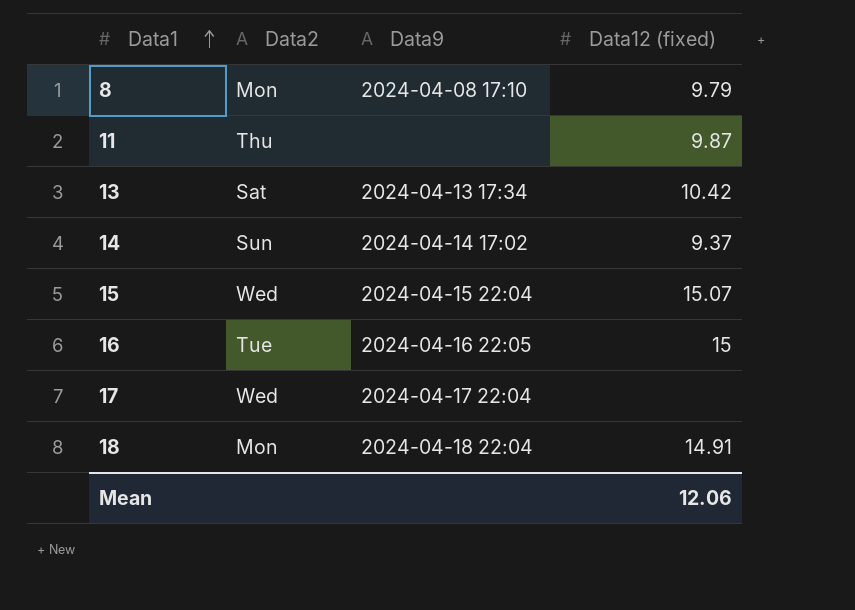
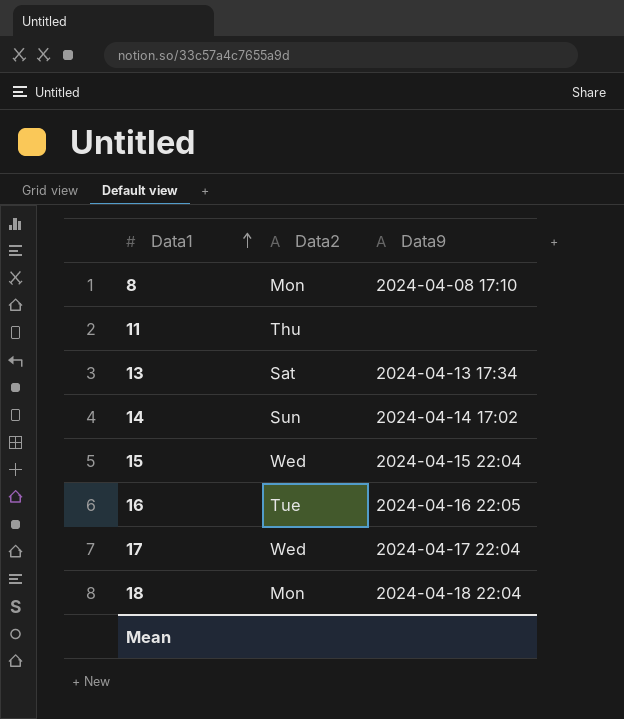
column Data12 (fixed) | position: 4 -> none

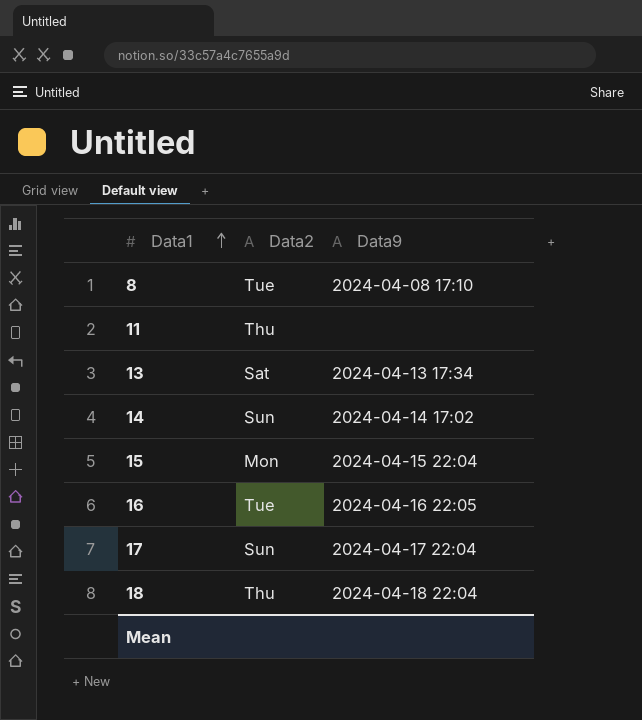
8 | Data2: Mon -> Tue
15 | Data2: Wed -> Mon
17 | Data2: Wed -> Sun
18 | Data2: Mon -> Thu

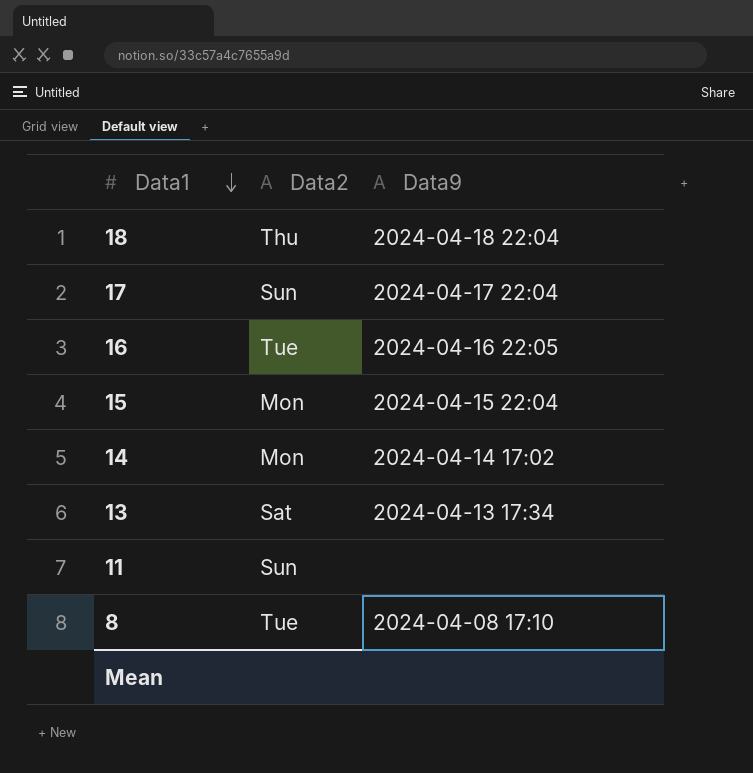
row order: Data1 ascending -> Data1 descending
14 | Data2: Sun -> Mon
11 | Data2: Thu -> Sun

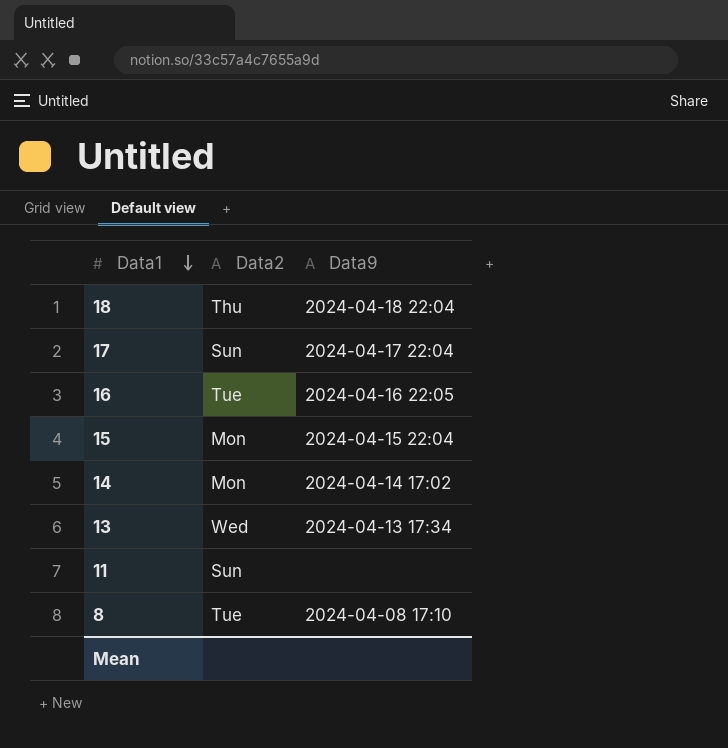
13 | Data2: Sat -> Wed

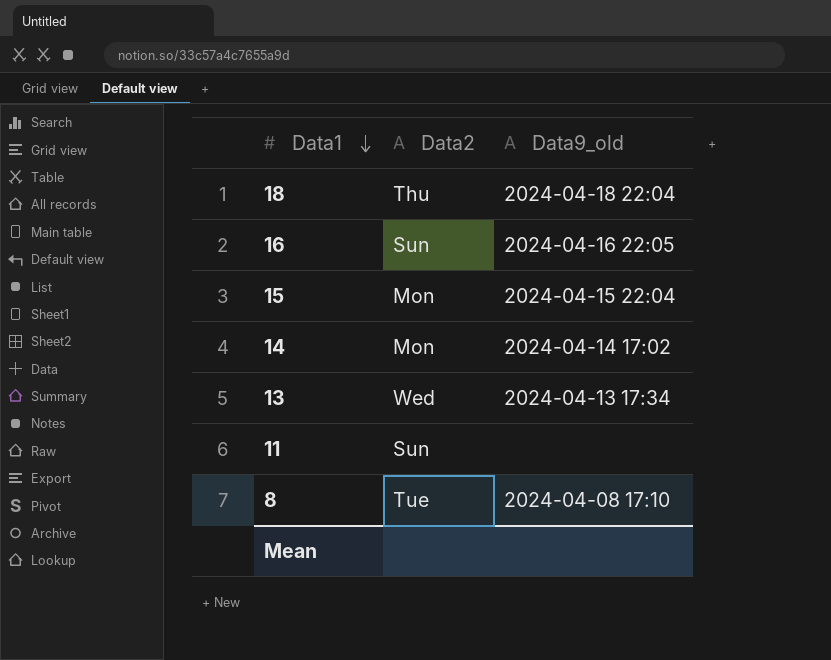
column name: Data9 -> Data9_old
row 17: Sun | 2024-04-17 22:04 -> none
16 | Data2: Tue -> Sun

